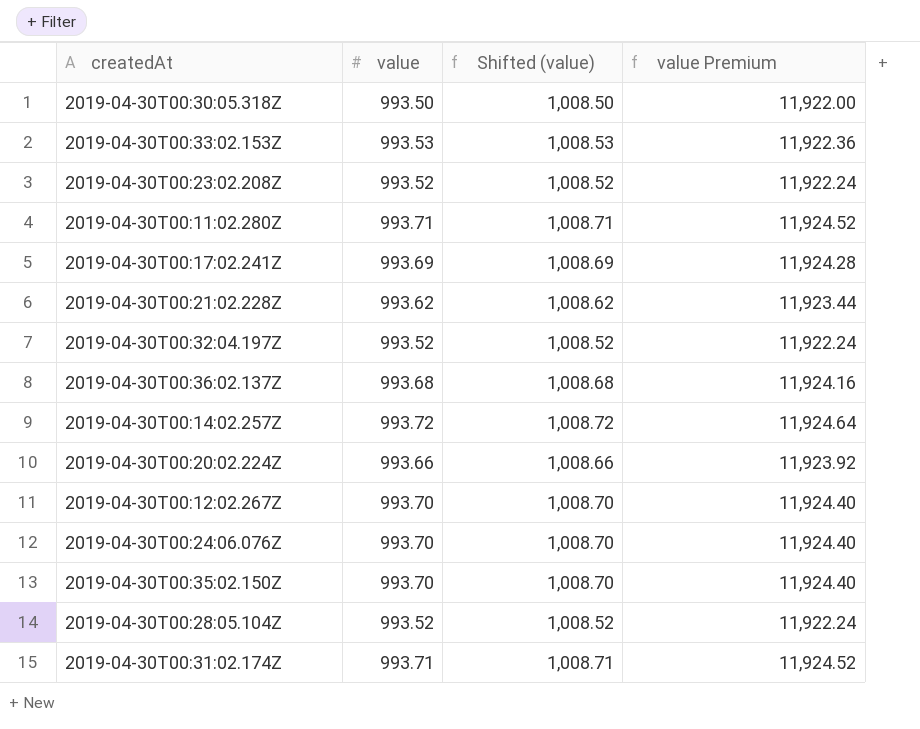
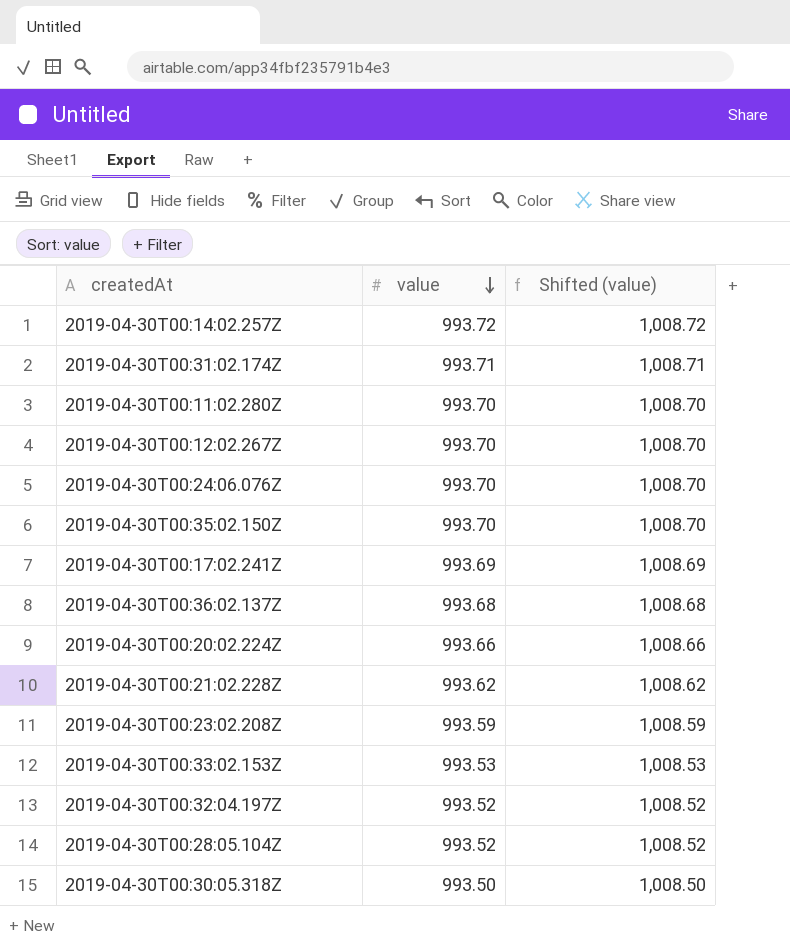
row order: none -> value descending
column value Premium | formula: [value] * 12 -> none
2019-04-30T00:11:02.280Z | value: 993.71 -> 993.70
2019-04-30T00:11:02.280Z | Shifted (value): 1,008.71 -> 1,008.70
2019-04-30T00:23:02.208Z | value: 993.52 -> 993.59
2019-04-30T00:23:02.208Z | Shifted (value): 1,008.52 -> 1,008.59

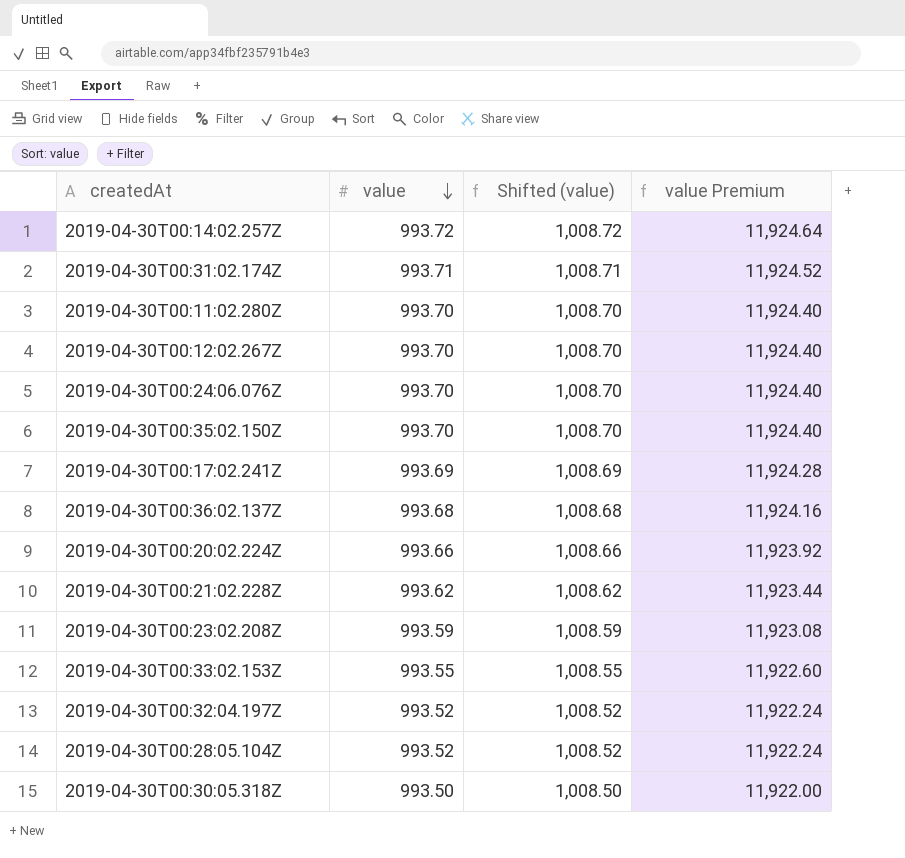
column value Premium | formula: none -> [value] * 12
2019-04-30T00:33:02.153Z | value: 993.53 -> 993.55
2019-04-30T00:33:02.153Z | Shifted (value): 1,008.53 -> 1,008.55

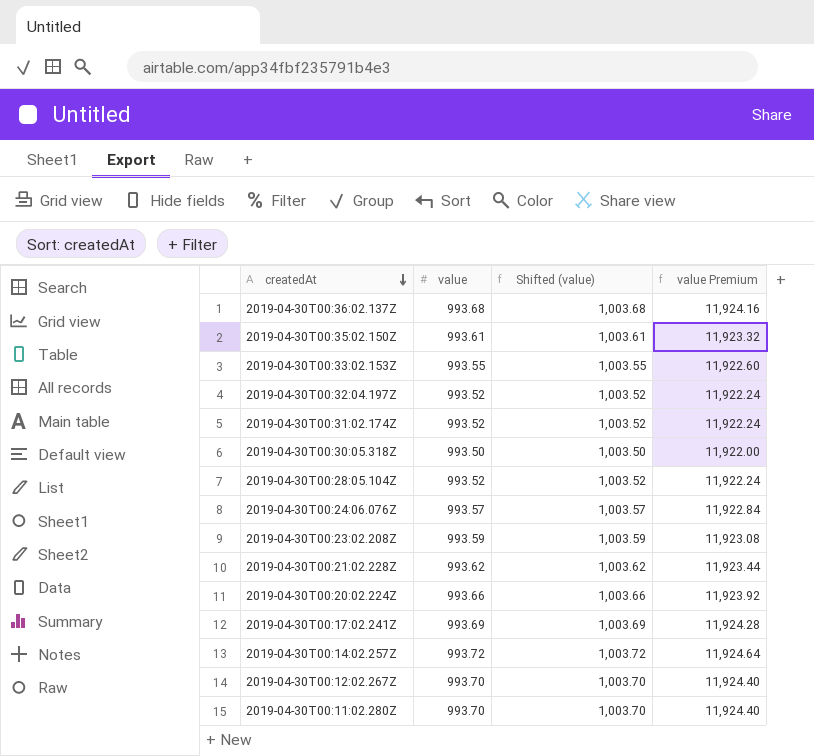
row order: value descending -> createdAt descending
column Shifted (value) | formula: [value] + 15 -> [value] + 10
2019-04-30T00:35:02.150Z | value: 993.70 -> 993.61
2019-04-30T00:35:02.150Z | value Premium: 11,924.40 -> 11,923.32
2019-04-30T00:31:02.174Z | value: 993.71 -> 993.52
2019-04-30T00:31:02.174Z | value Premium: 11,924.52 -> 11,922.24
2019-04-30T00:24:06.076Z | value: 993.70 -> 993.57
2019-04-30T00:24:06.076Z | value Premium: 11,924.40 -> 11,922.84

